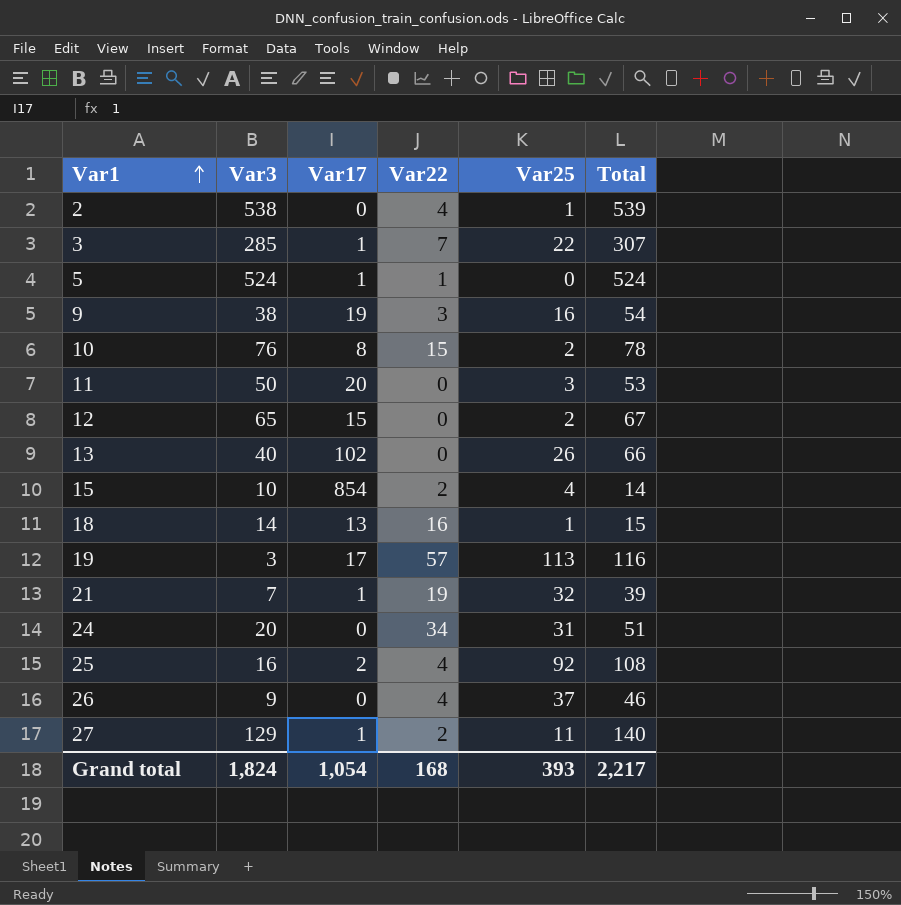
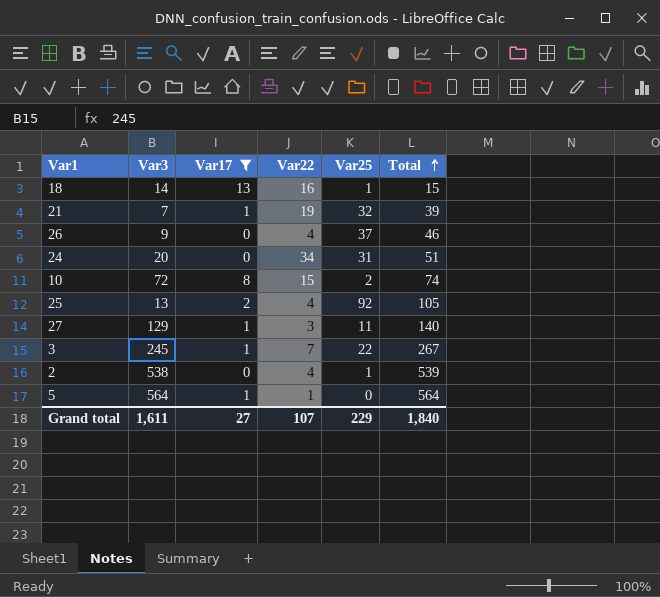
filter: none -> Var17 <= 13
row order: Var1 ascending -> Total ascending
10 | Var3: 76 -> 72
10 | Total: 78 -> 74
25 | Var3: 16 -> 13
25 | Total: 108 -> 105
27 | Var22: 2 -> 3
3 | Var3: 285 -> 245
3 | Total: 307 -> 267
5 | Var3: 524 -> 564
5 | Total: 524 -> 564
Grand total | Var3: 1,824 -> 1,611
Grand total | Var17: 1,054 -> 27
Grand total | Var22: 168 -> 107
Grand total | Var25: 393 -> 229
Grand total | Total: 2,217 -> 1,840

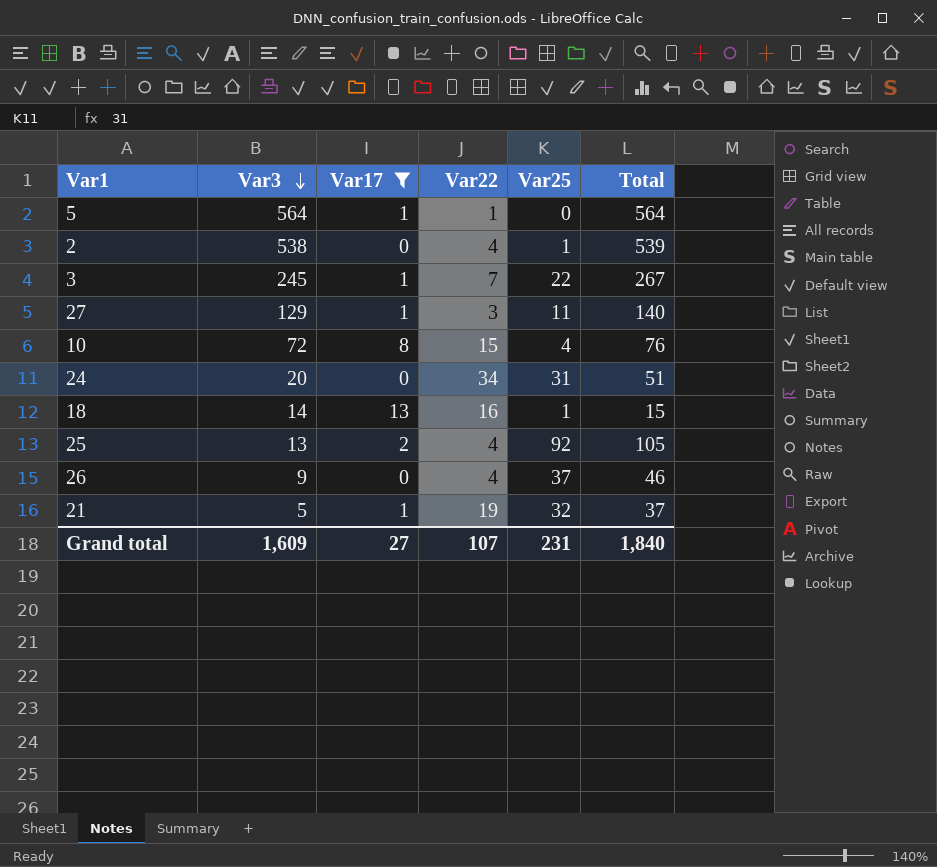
row order: Total ascending -> Var3 descending
10 | Var25: 2 -> 4
10 | Total: 74 -> 76
21 | Var3: 7 -> 5
21 | Total: 39 -> 37
Grand total | Var3: 1,611 -> 1,609
Grand total | Var25: 229 -> 231

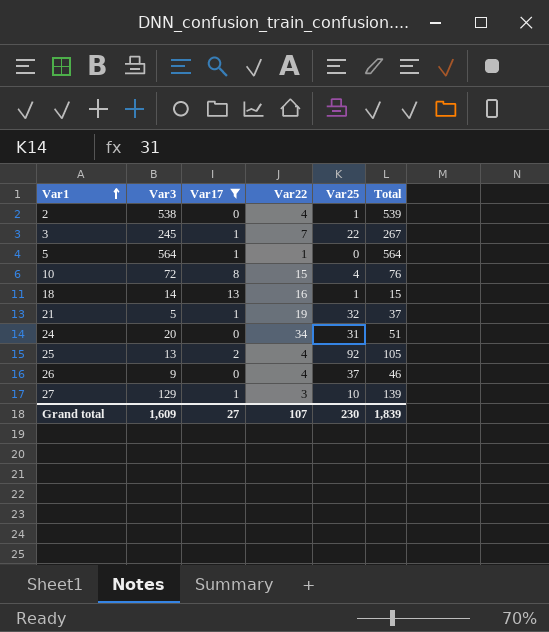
row order: Var3 descending -> Var1 ascending
27 | Var25: 11 -> 10
27 | Total: 140 -> 139
Grand total | Var25: 231 -> 230
Grand total | Total: 1,840 -> 1,839

